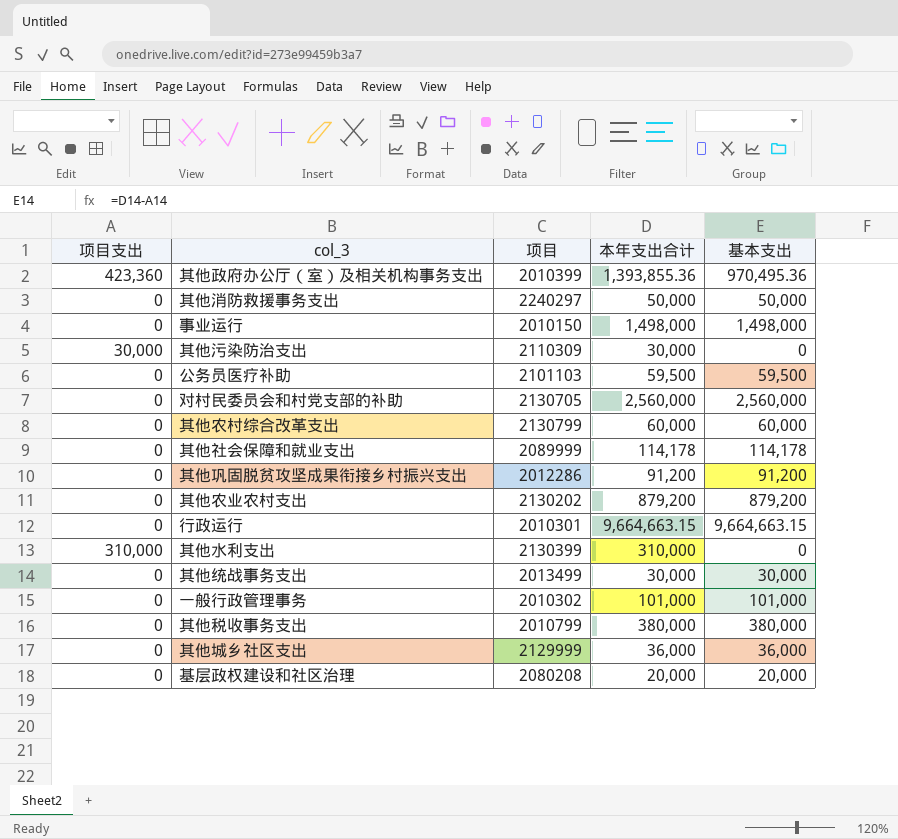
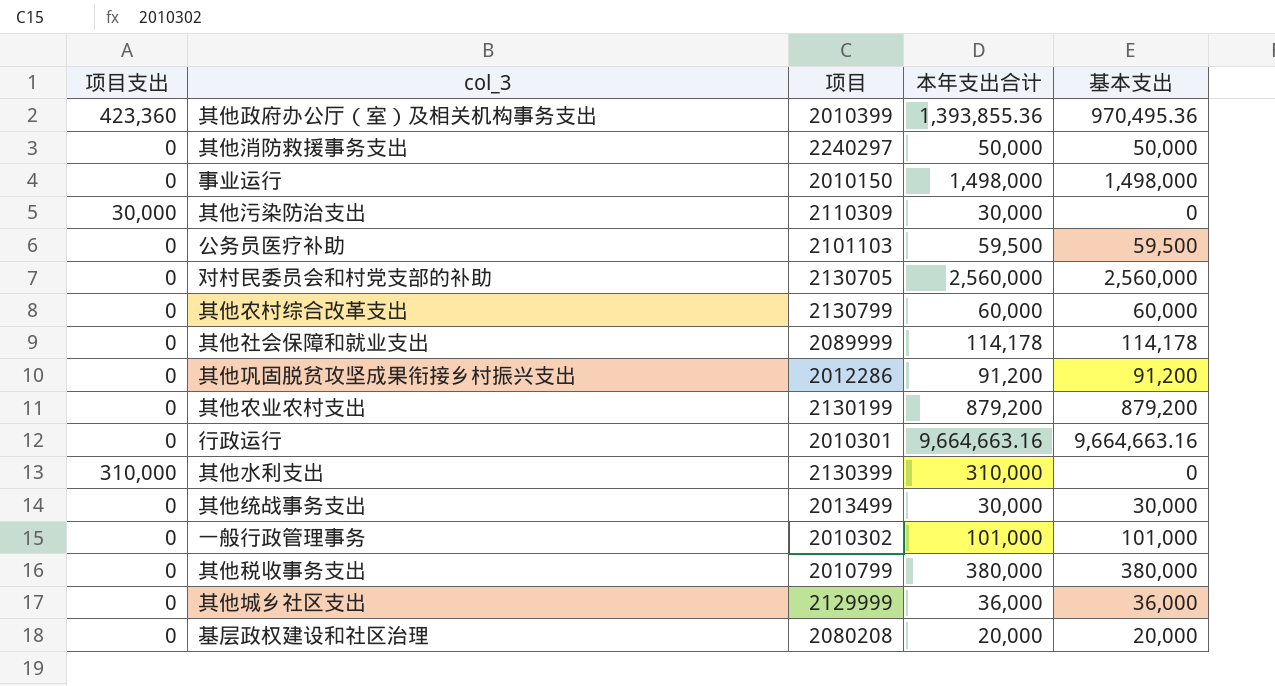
其他农业农村支出 | 项目: 2130202 -> 2130199
行政运行 | 本年支出合计: 9,664,663.15 -> 9,664,663.16
行政运行 | 基本支出: 9,664,663.15 -> 9,664,663.16

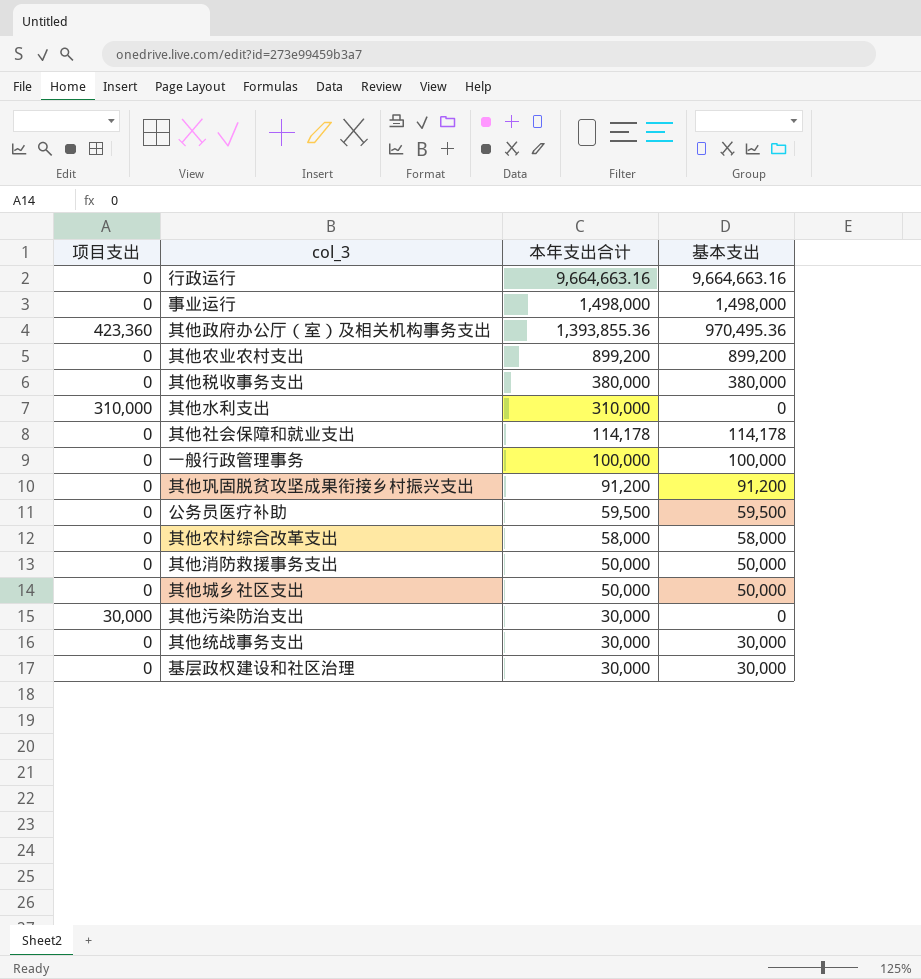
row order: none -> 本年支出合计 descending
column 项目 | position: 3 -> none
row 对村民委员会和村党支部的补助: 0 | 2130705 | 2,560,000 | 2,560,000 -> none
其他农业农村支出 | 本年支出合计: 879,200 -> 899,200
其他农业农村支出 | 基本支出: 879,200 -> 899,200
一般行政管理事务 | 本年支出合计: 101,000 -> 100,000
一般行政管理事务 | 基本支出: 101,000 -> 100,000
其他农村综合改革支出 | 本年支出合计: 60,000 -> 58,000
其他农村综合改革支出 | 基本支出: 60,000 -> 58,000
其他城乡社区支出 | 本年支出合计: 36,000 -> 50,000
其他城乡社区支出 | 基本支出: 36,000 -> 50,000
基层政权建设和社区治理 | 本年支出合计: 20,000 -> 30,000
基层政权建设和社区治理 | 基本支出: 20,000 -> 30,000

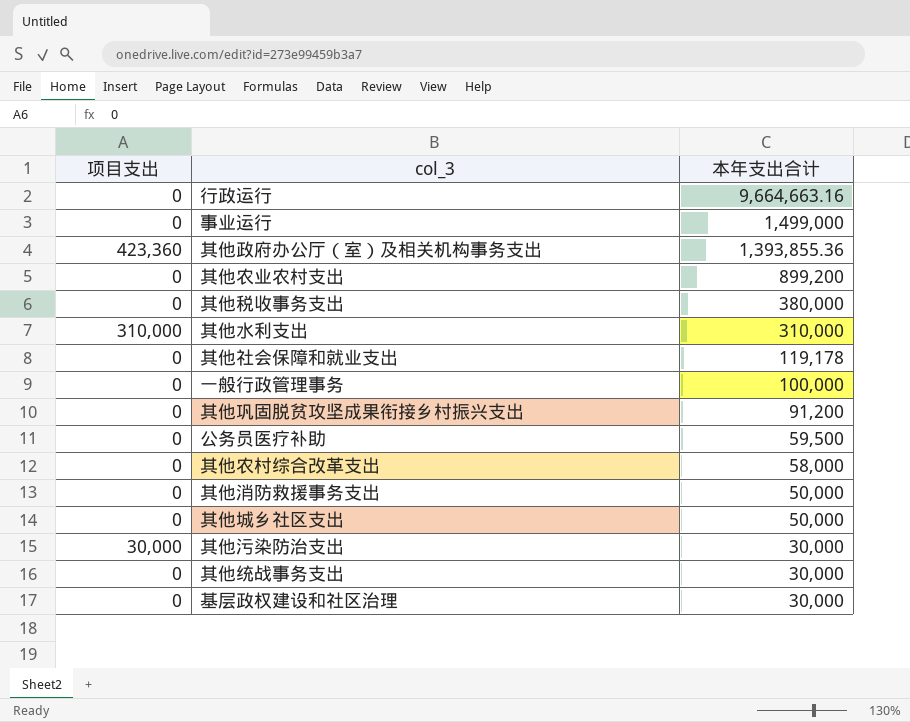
column 基本支出 | formula: [本年支出合计] - [项目支出] -> none
事业运行 | 本年支出合计: 1,498,000 -> 1,499,000
其他社会保障和就业支出 | 本年支出合计: 114,178 -> 119,178

